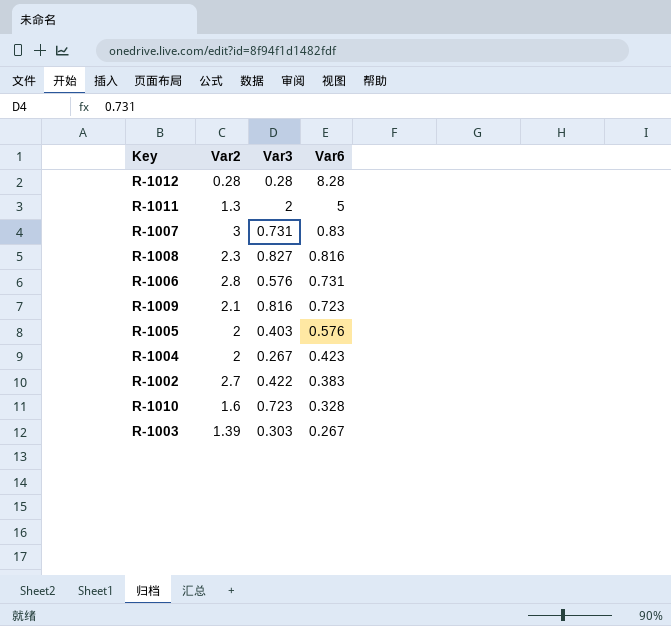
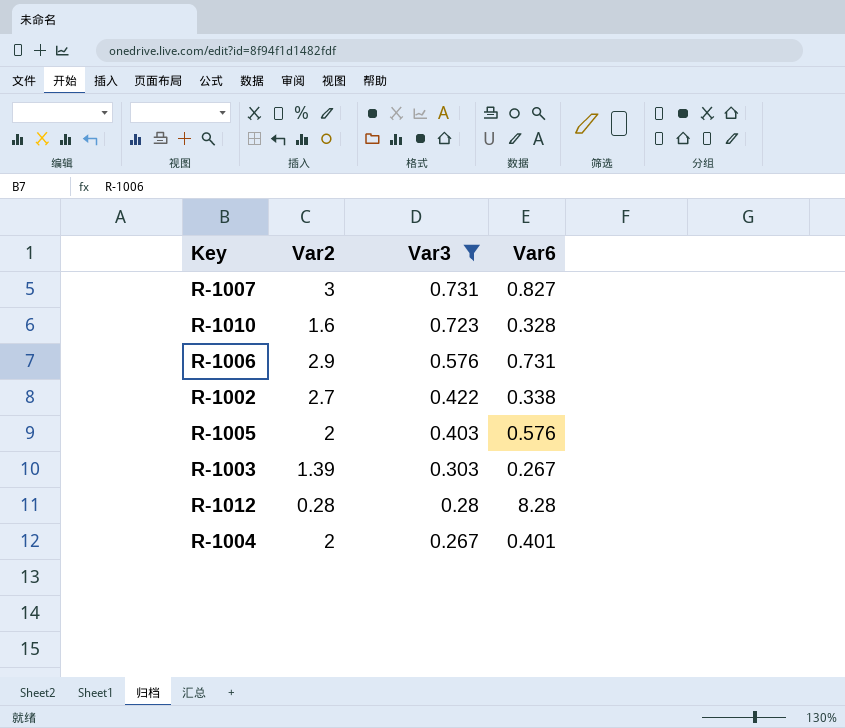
filter: none -> Var3 <= 0.731
row order: Var6 descending -> Var3 descending
R-1007 | Var6: 0.83 -> 0.827
R-1006 | Var2: 2.8 -> 2.9
R-1002 | Var6: 0.383 -> 0.338
R-1004 | Var6: 0.423 -> 0.401

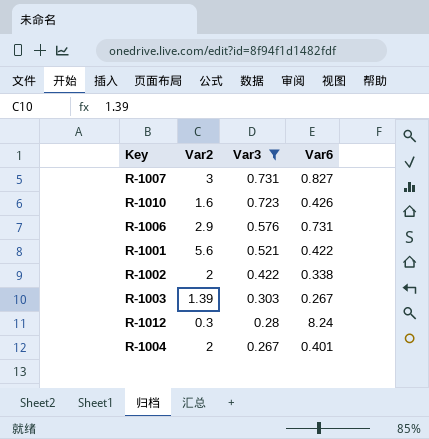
row R-1005: 2 | 0.403 | 0.576 -> none
R-1010 | Var6: 0.328 -> 0.426
row R-1001: none -> 5.6 | 0.521 | 0.422
R-1002 | Var2: 2.7 -> 2
R-1012 | Var2: 0.28 -> 0.3
R-1012 | Var6: 8.28 -> 8.24

